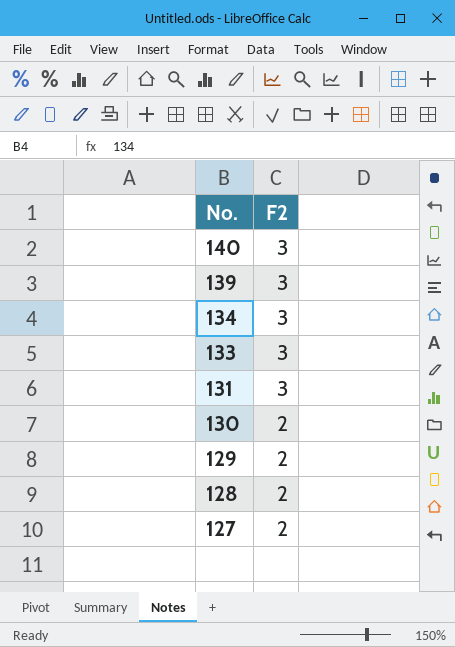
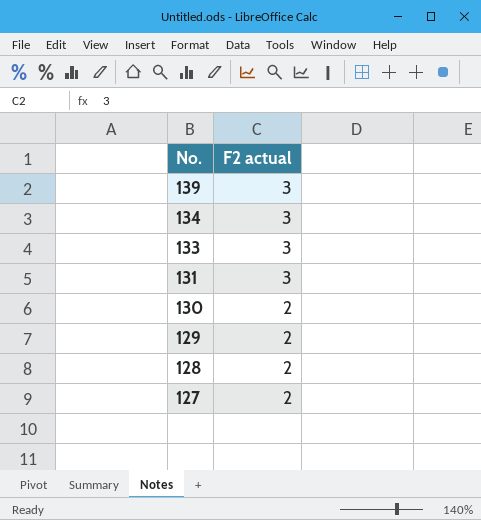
column name: F2 -> F2 actual
row 140: 3 -> none

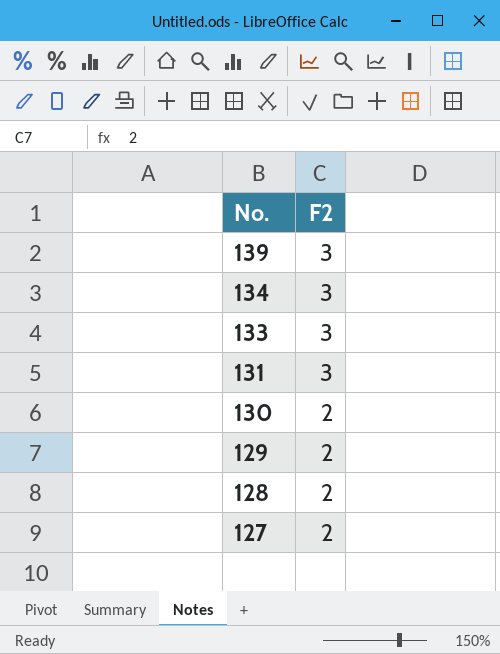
column name: F2 actual -> F2

